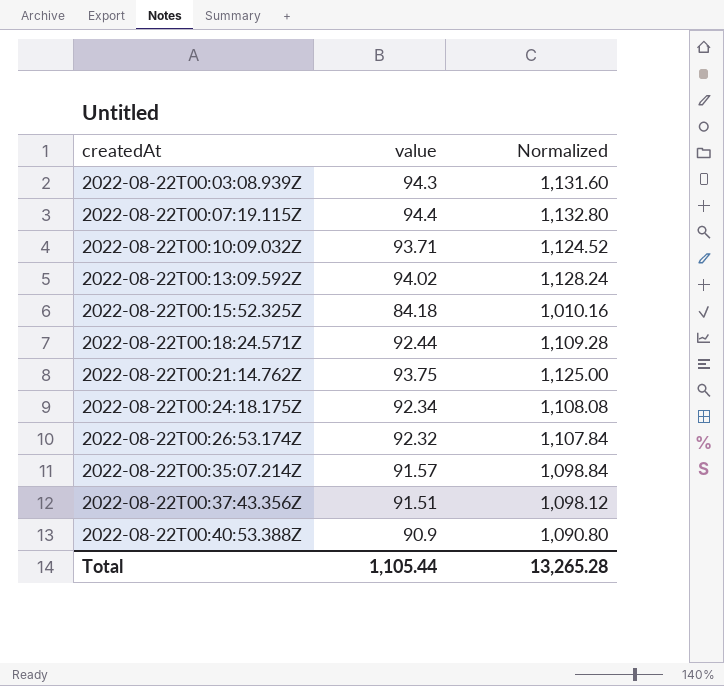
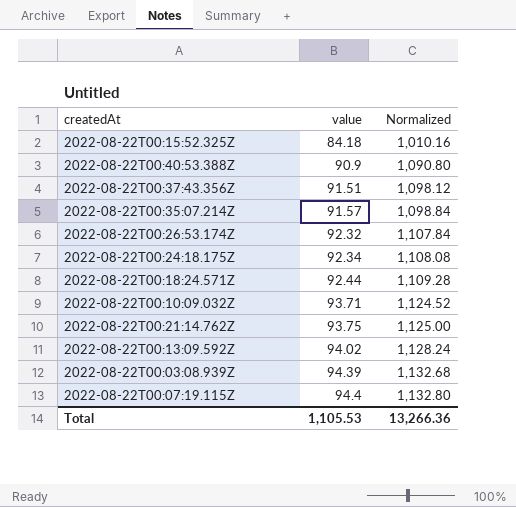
row order: createdAt ascending -> value ascending
2022-08-22T00:03:08.939Z | value: 94.3 -> 94.39
2022-08-22T00:03:08.939Z | Normalized: 1,131.60 -> 1,132.68
Total | value: 1,105.44 -> 1,105.53
Total | Normalized: 13,265.28 -> 13,266.36

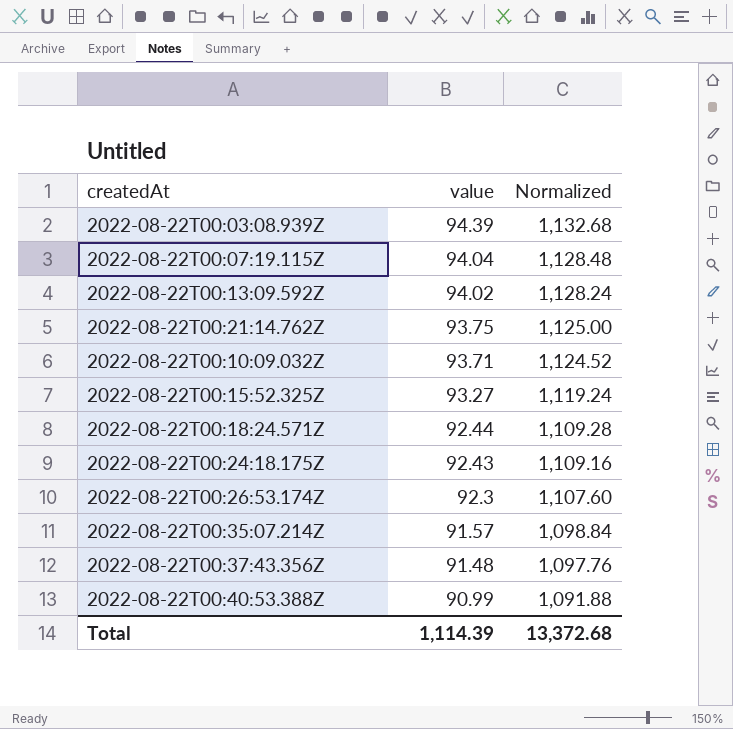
row order: value ascending -> value descending
2022-08-22T00:07:19.115Z | value: 94.4 -> 94.04
2022-08-22T00:07:19.115Z | Normalized: 1,132.80 -> 1,128.48
2022-08-22T00:15:52.325Z | value: 84.18 -> 93.27
2022-08-22T00:15:52.325Z | Normalized: 1,010.16 -> 1,119.24
2022-08-22T00:24:18.175Z | value: 92.34 -> 92.43
2022-08-22T00:24:18.175Z | Normalized: 1,108.08 -> 1,109.16
2022-08-22T00:26:53.174Z | value: 92.32 -> 92.3
2022-08-22T00:26:53.174Z | Normalized: 1,107.84 -> 1,107.60
2022-08-22T00:37:43.356Z | value: 91.51 -> 91.48
2022-08-22T00:37:43.356Z | Normalized: 1,098.12 -> 1,097.76
2022-08-22T00:40:53.388Z | value: 90.9 -> 90.99
2022-08-22T00:40:53.388Z | Normalized: 1,090.80 -> 1,091.88
Total | value: 1,105.53 -> 1,114.39
Total | Normalized: 13,266.36 -> 13,372.68

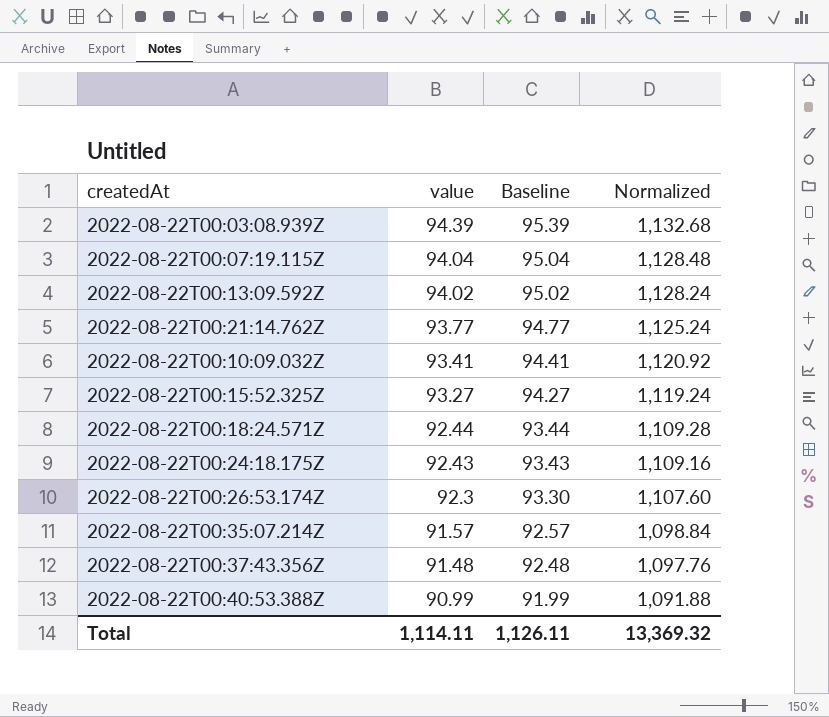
column Baseline | formula: none -> [value] + 1
2022-08-22T00:21:14.762Z | value: 93.75 -> 93.77
2022-08-22T00:21:14.762Z | Normalized: 1,125.00 -> 1,125.24
2022-08-22T00:10:09.032Z | value: 93.71 -> 93.41
2022-08-22T00:10:09.032Z | Normalized: 1,124.52 -> 1,120.92
Total | value: 1,114.39 -> 1,114.11
Total | Normalized: 13,372.68 -> 13,369.32

